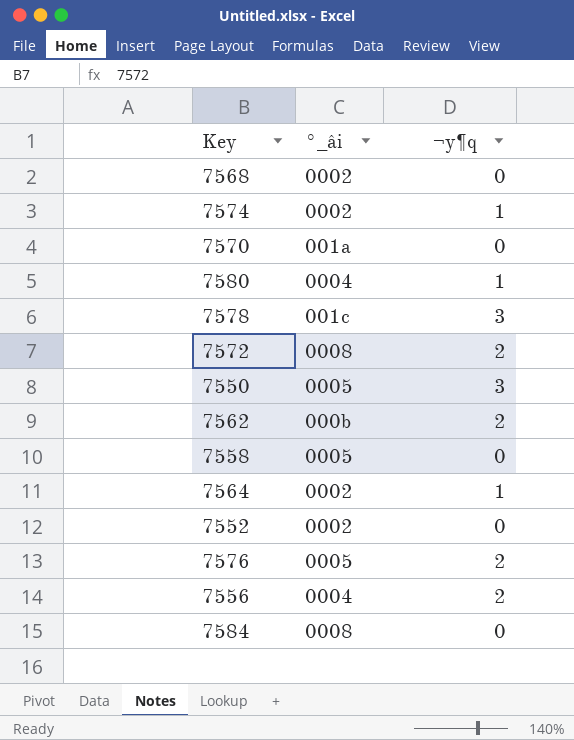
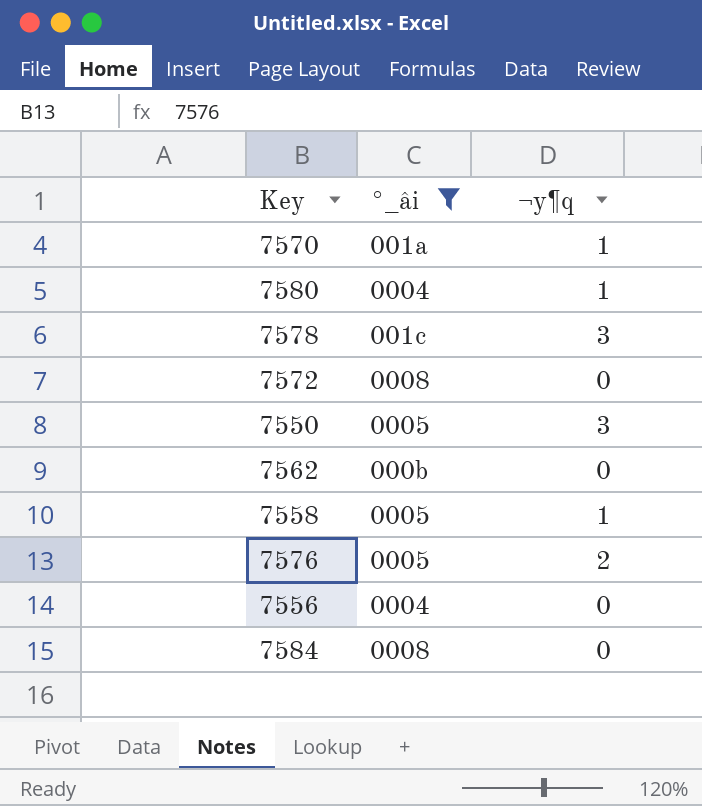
filter: none -> °_âi != 0002
7570 | ¬y¶q: 0 -> 1
7572 | ¬y¶q: 2 -> 0
7562 | ¬y¶q: 2 -> 0
7558 | ¬y¶q: 0 -> 1
7556 | ¬y¶q: 2 -> 0

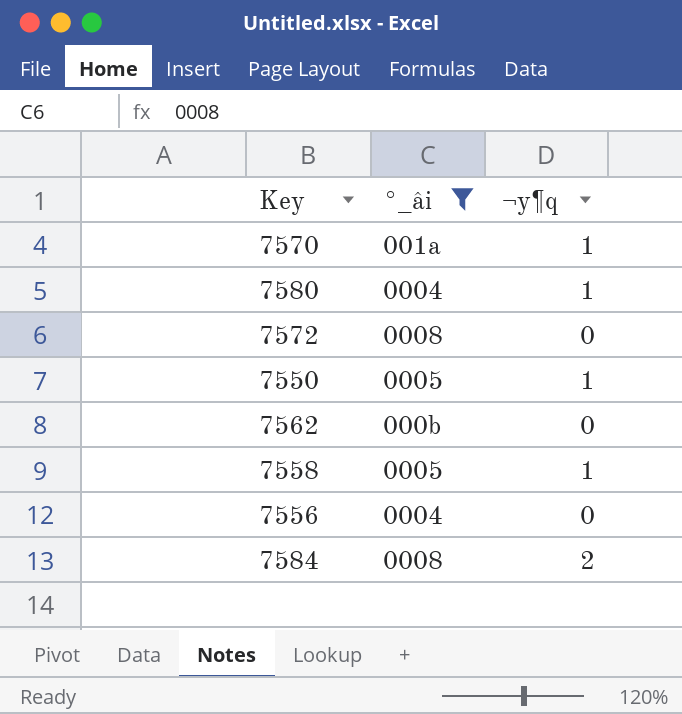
row 7578: 001c | 3 -> none
row 7576: 0005 | 2 -> none
7550 | ¬y¶q: 3 -> 1
7584 | ¬y¶q: 0 -> 2

